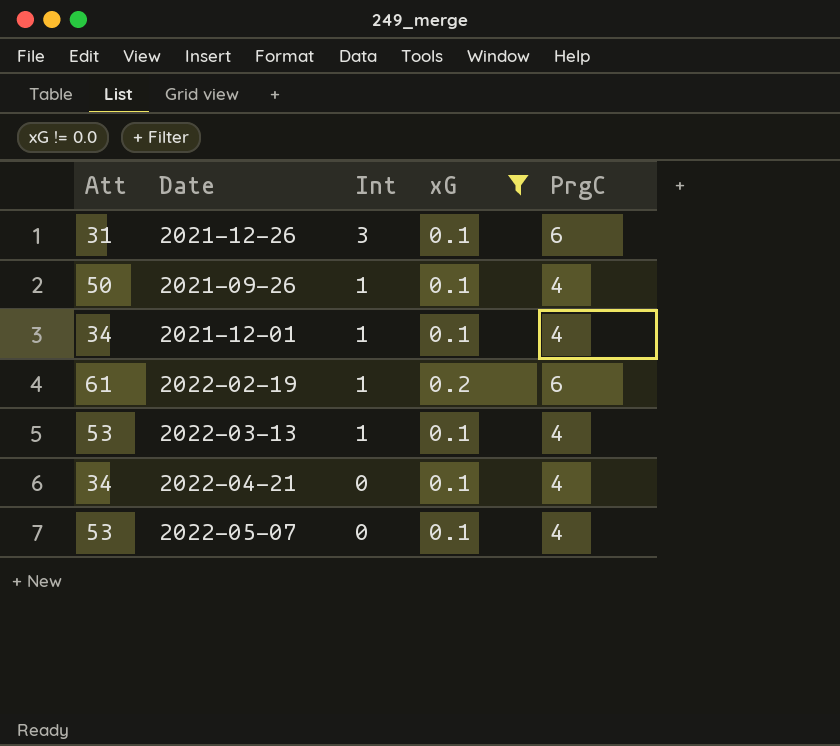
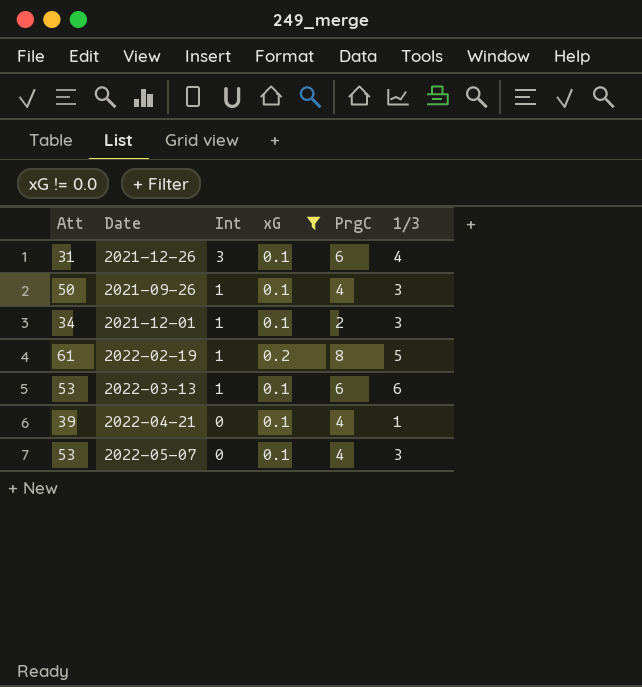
column 1/3 | position: none -> 6
2021-12-01 | PrgC: 4 -> 2
2022-02-19 | PrgC: 6 -> 8
2022-03-13 | PrgC: 4 -> 6
2022-04-21 | Att: 34 -> 39

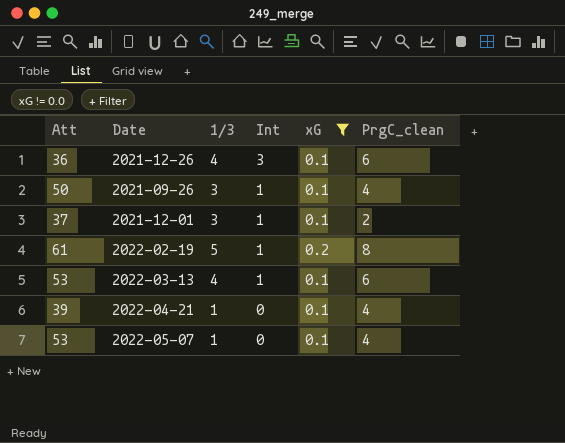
column 1/3 | position: 6 -> 3
column name: PrgC -> PrgC_clean
2021-12-26 | Att: 31 -> 36
2021-12-01 | Att: 34 -> 37
2022-03-13 | 1/3: 6 -> 4
2022-05-07 | 1/3: 3 -> 1

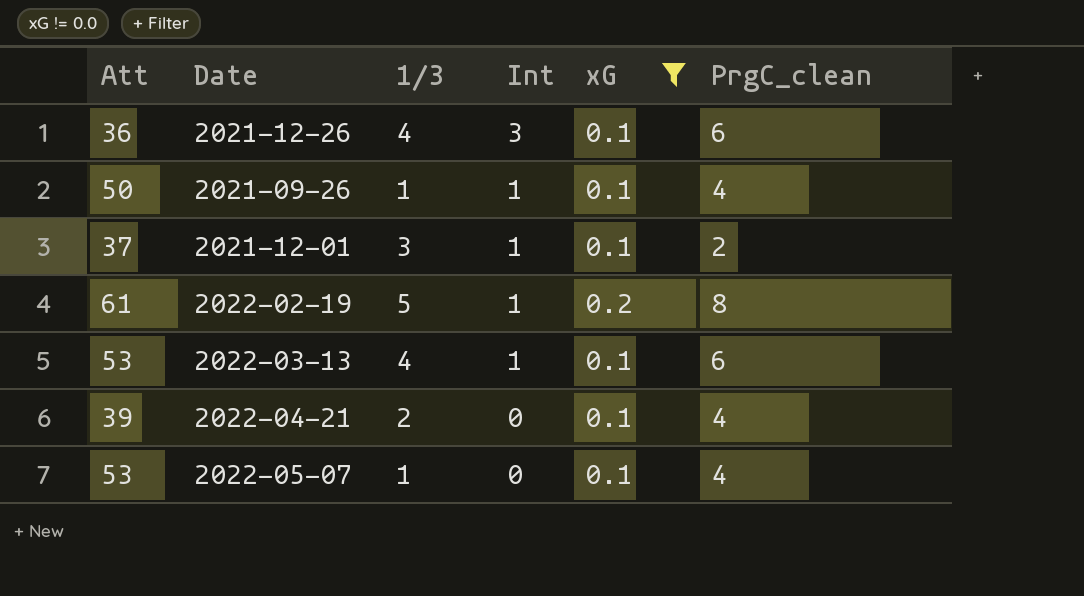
2021-09-26 | 1/3: 3 -> 1
2022-04-21 | 1/3: 1 -> 2

